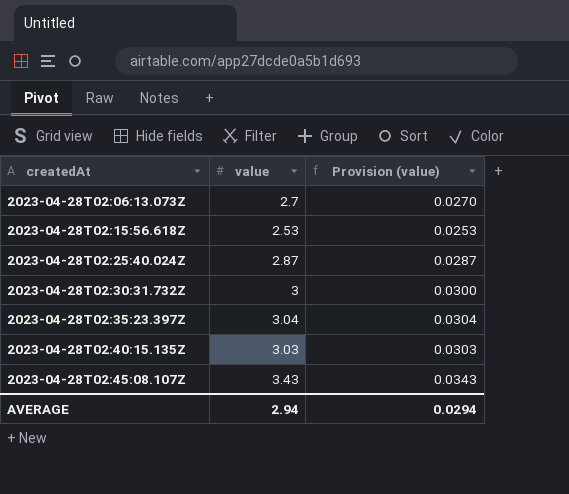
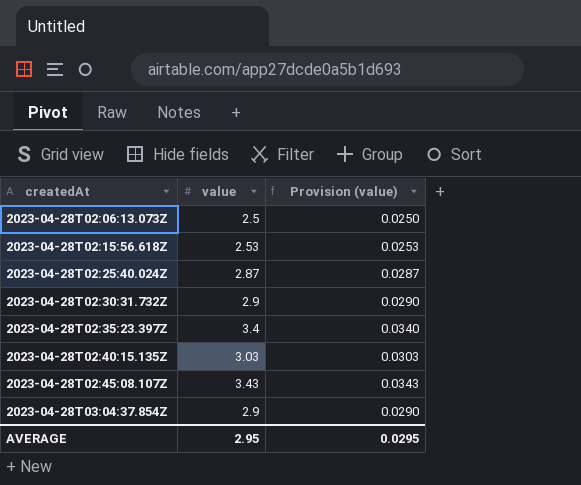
2023-04-28T02:06:13.073Z | value: 2.7 -> 2.5
2023-04-28T02:06:13.073Z | Provision (value): 0.0270 -> 0.0250
2023-04-28T02:30:31.732Z | value: 3 -> 2.9
2023-04-28T02:30:31.732Z | Provision (value): 0.0300 -> 0.0290
2023-04-28T02:35:23.397Z | value: 3.04 -> 3.4
2023-04-28T02:35:23.397Z | Provision (value): 0.0304 -> 0.0340
row 2023-04-28T03:04:37.854Z: none -> 2.9 | 0.0290
AVERAGE | value: 2.94 -> 2.95
AVERAGE | Provision (value): 0.0294 -> 0.0295

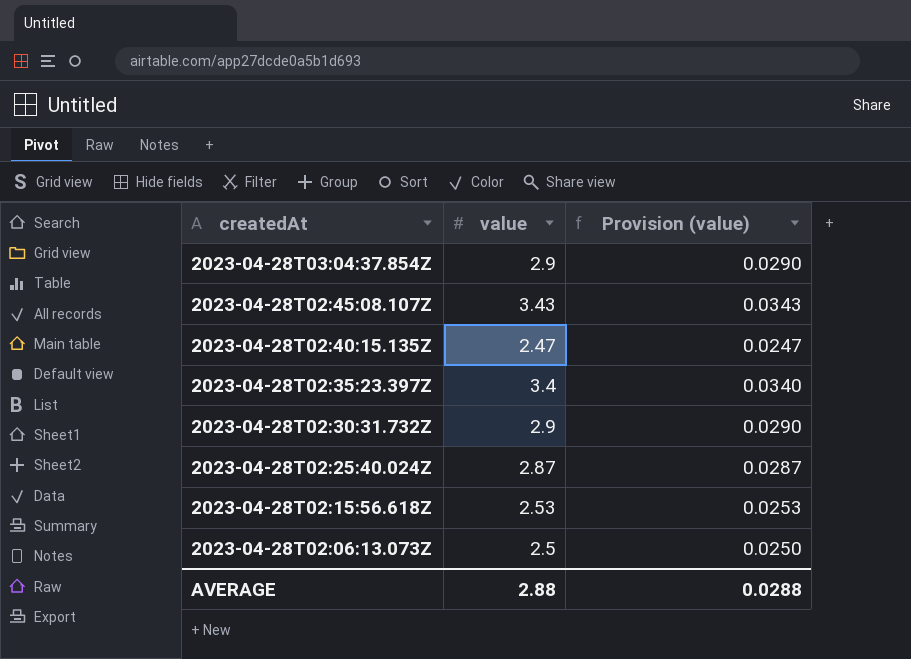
row order: createdAt ascending -> createdAt descending
2023-04-28T02:40:15.135Z | value: 3.03 -> 2.47
2023-04-28T02:40:15.135Z | Provision (value): 0.0303 -> 0.0247
AVERAGE | value: 2.95 -> 2.88
AVERAGE | Provision (value): 0.0295 -> 0.0288

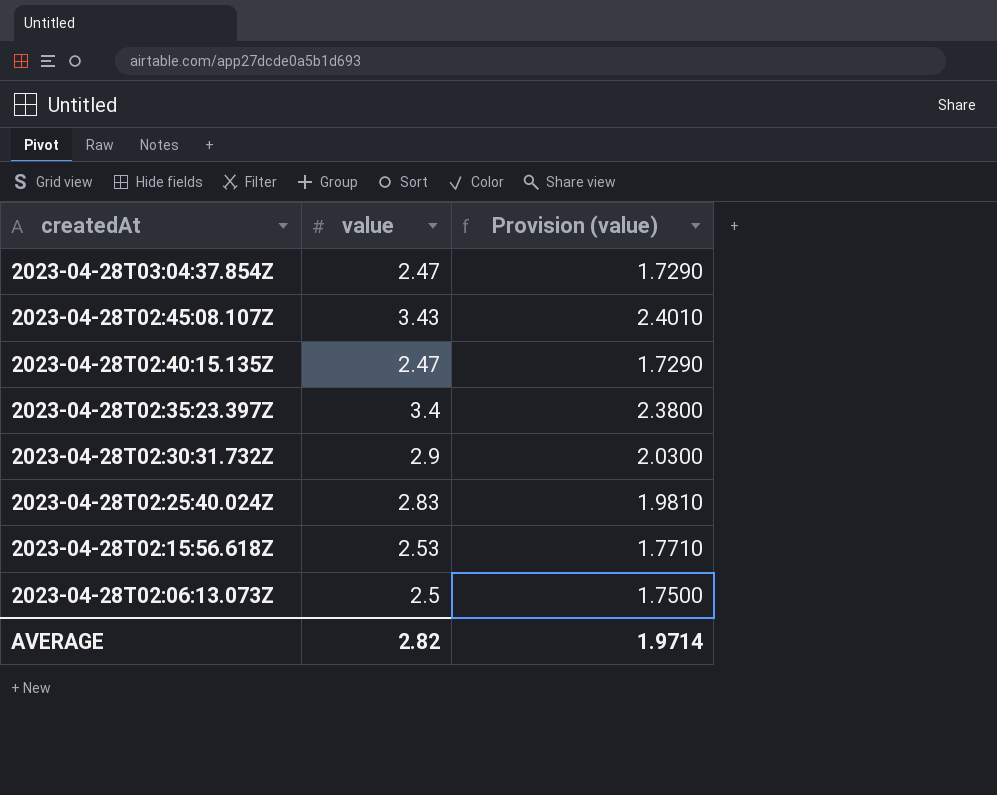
column Provision (value) | formula: [value] * 0.01 -> [value] * 0.7
2023-04-28T03:04:37.854Z | value: 2.9 -> 2.47
2023-04-28T02:25:40.024Z | value: 2.87 -> 2.83
AVERAGE | value: 2.88 -> 2.82
AVERAGE | Provision (value): 0.0288 -> 1.9714

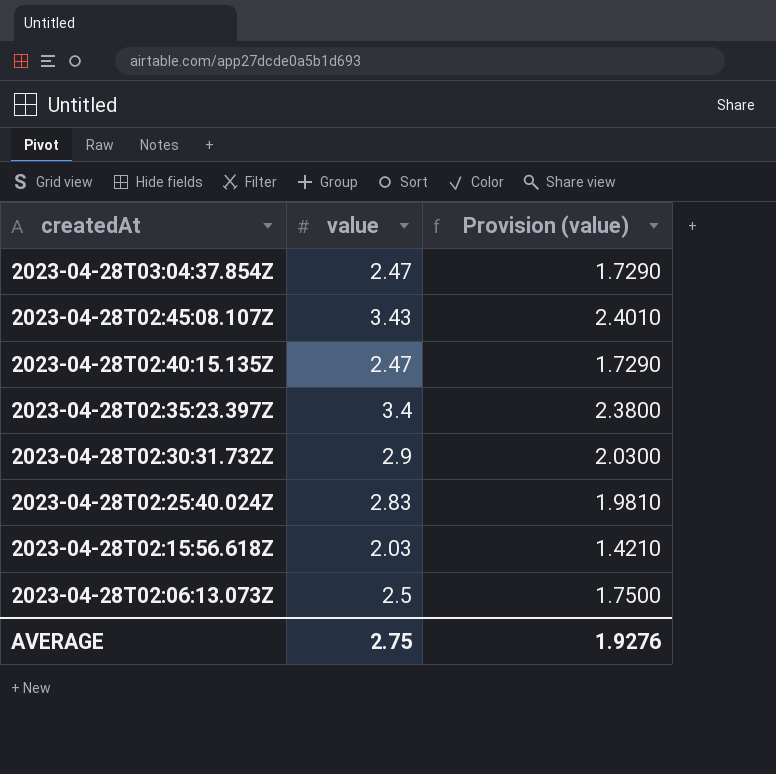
2023-04-28T02:15:56.618Z | value: 2.53 -> 2.03
2023-04-28T02:15:56.618Z | Provision (value): 1.7710 -> 1.4210
AVERAGE | value: 2.82 -> 2.75
AVERAGE | Provision (value): 1.9714 -> 1.9276

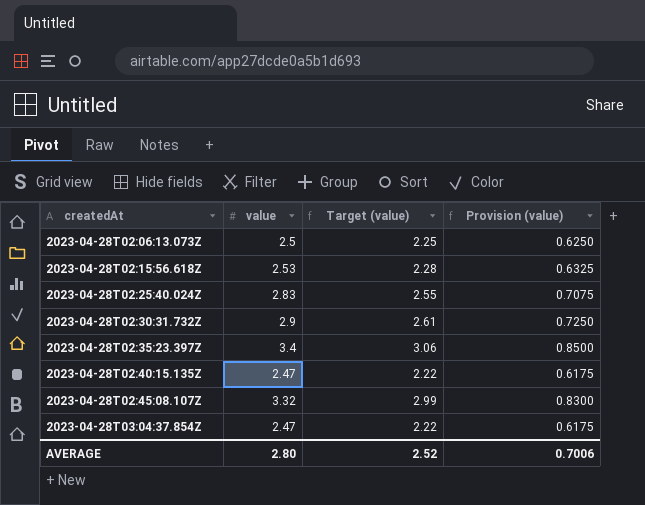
row order: createdAt descending -> createdAt ascending
column Target (value) | formula: none -> [value] * 0.9
column Provision (value) | formula: [value] * 0.7 -> [value] * 0.25
2023-04-28T02:15:56.618Z | value: 2.03 -> 2.53
2023-04-28T02:45:08.107Z | value: 3.43 -> 3.32
AVERAGE | value: 2.75 -> 2.80
AVERAGE | Provision (value): 1.9276 -> 0.7006

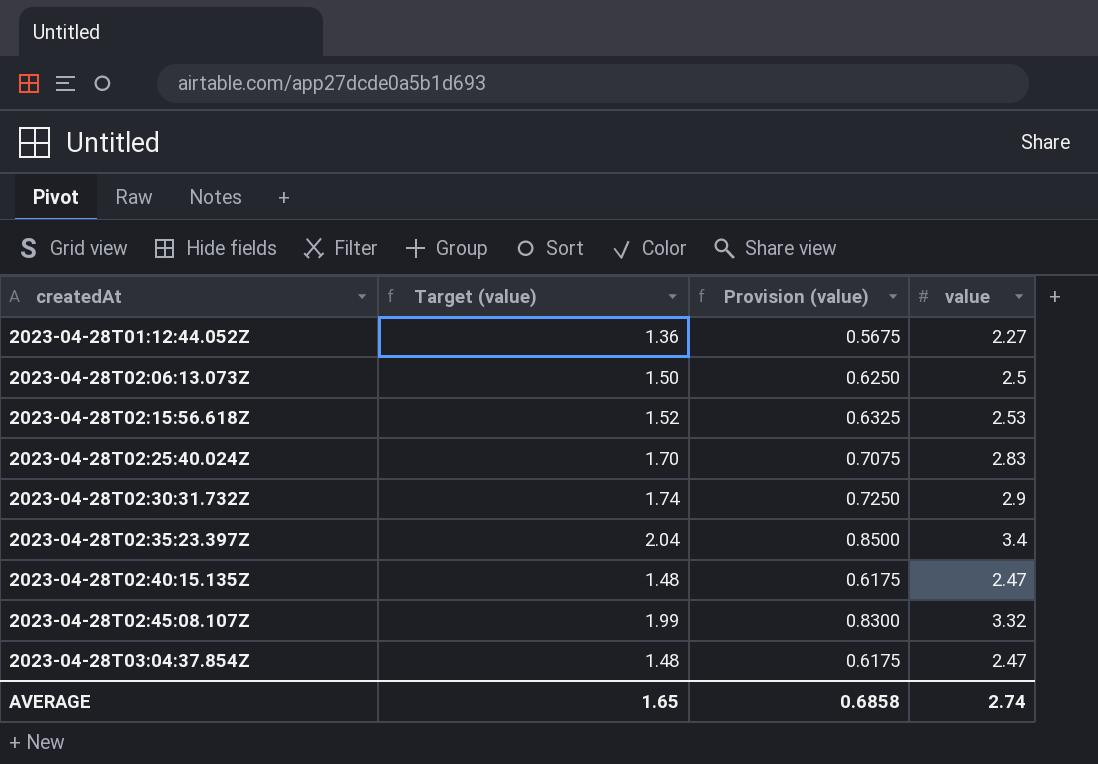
column Target (value) | formula: [value] * 0.9 -> [value] * 0.6
column value | position: 2 -> 4
row 2023-04-28T01:12:44.052Z: none -> 1.36 | 0.5675 | 2.27
AVERAGE | Target (value): 2.52 -> 1.65
AVERAGE | Provision (value): 0.7006 -> 0.6858
AVERAGE | value: 2.80 -> 2.74

